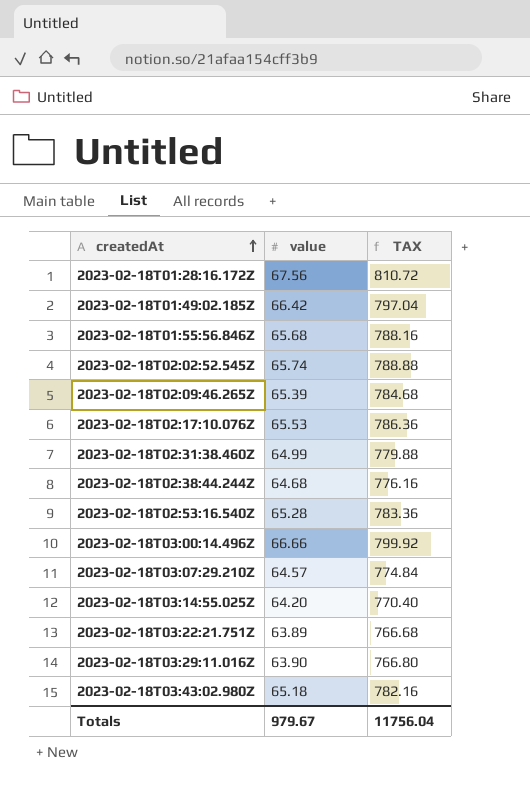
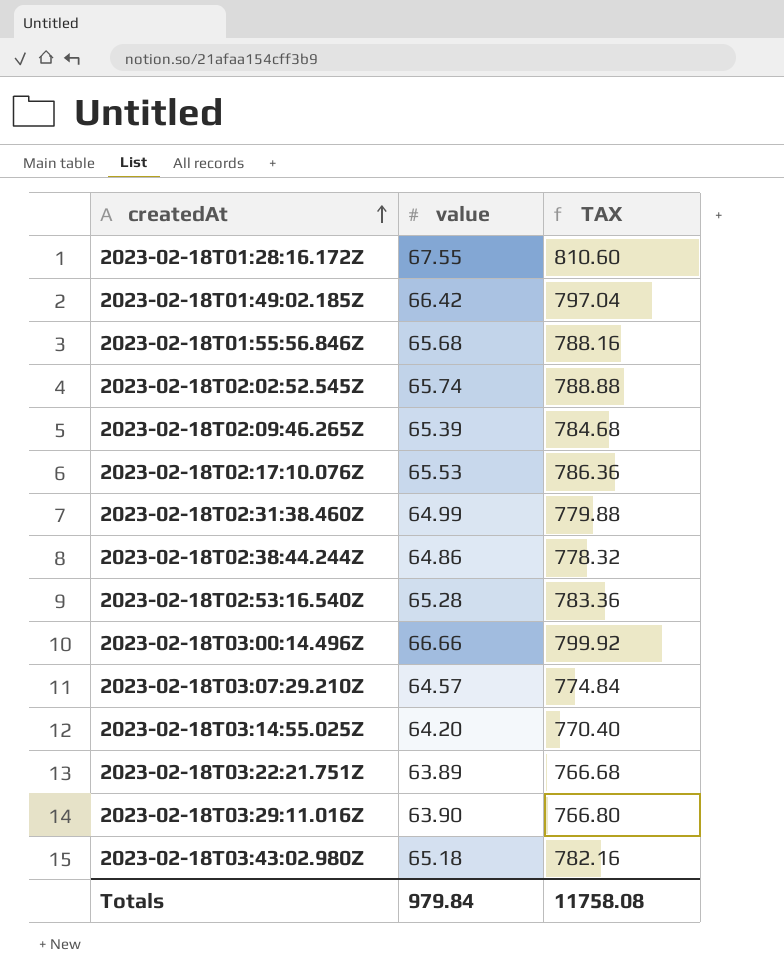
2023-02-18T01:28:16.172Z | value: 67.56 -> 67.55
2023-02-18T01:28:16.172Z | TAX: 810.72 -> 810.60
2023-02-18T02:38:44.244Z | value: 64.68 -> 64.86
2023-02-18T02:38:44.244Z | TAX: 776.16 -> 778.32
Totals | value: 979.67 -> 979.84
Totals | TAX: 11756.04 -> 11758.08

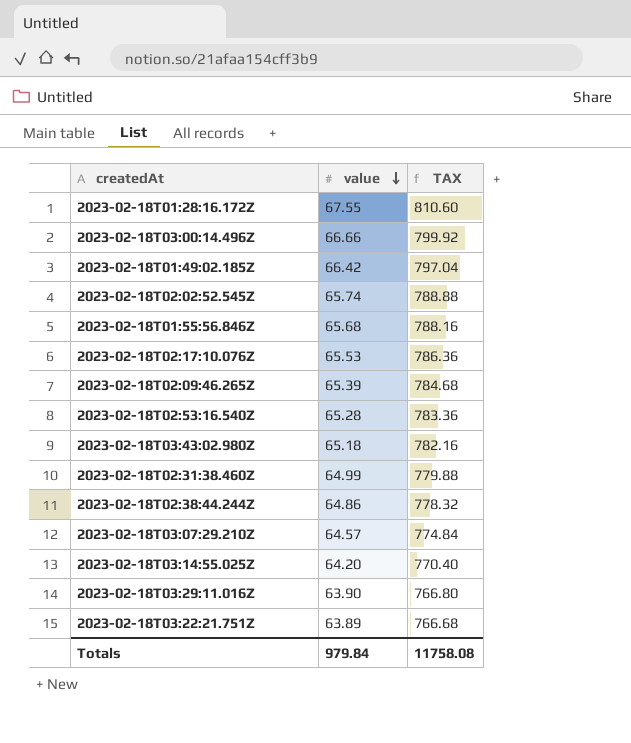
row order: createdAt ascending -> value descending

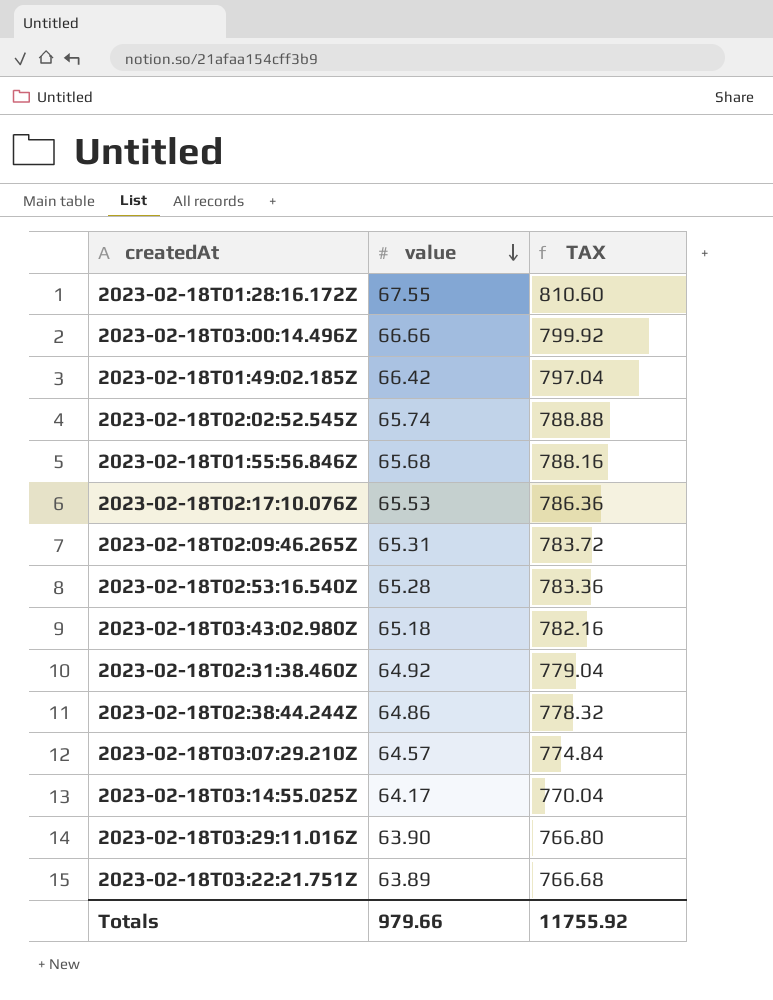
2023-02-18T02:09:46.265Z | value: 65.39 -> 65.31
2023-02-18T02:09:46.265Z | TAX: 784.68 -> 783.72
2023-02-18T02:31:38.460Z | value: 64.99 -> 64.92
2023-02-18T02:31:38.460Z | TAX: 779.88 -> 779.04
2023-02-18T03:14:55.025Z | value: 64.20 -> 64.17
2023-02-18T03:14:55.025Z | TAX: 770.40 -> 770.04
Totals | value: 979.84 -> 979.66
Totals | TAX: 11758.08 -> 11755.92

